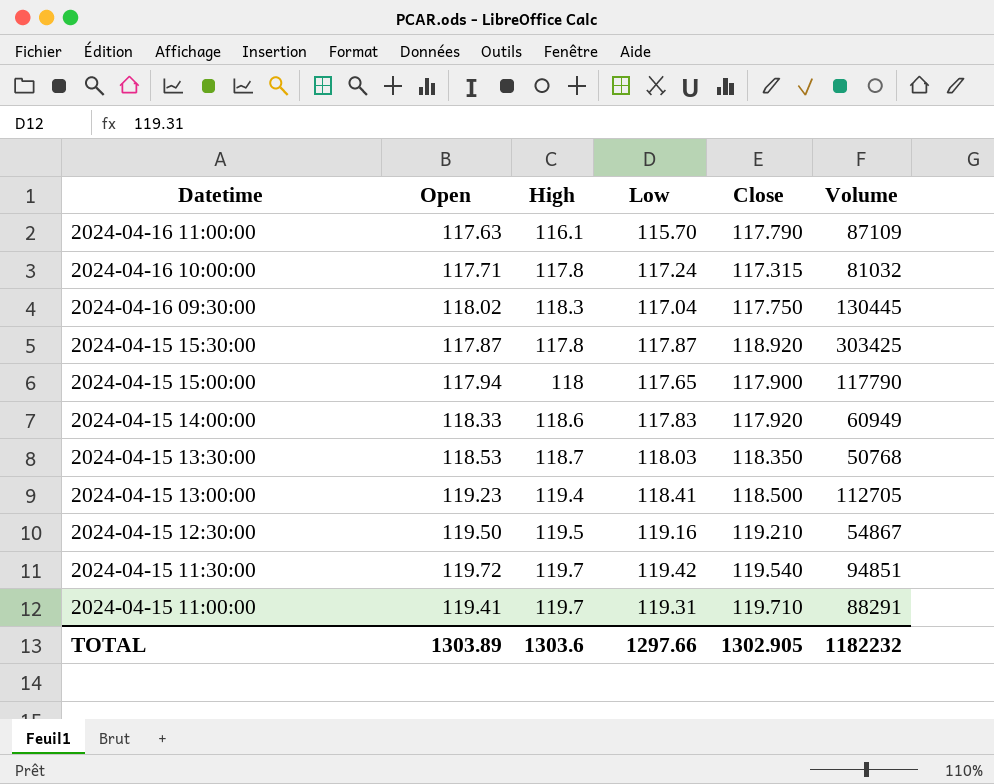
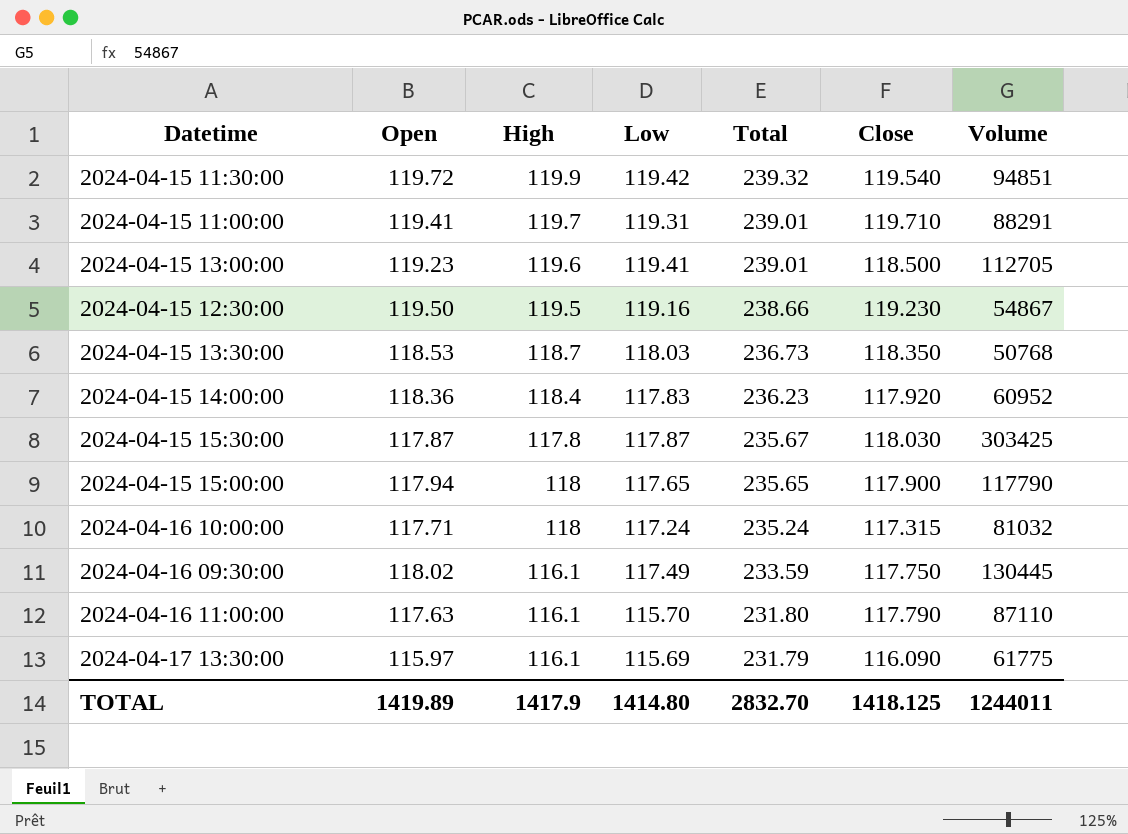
row order: Datetime descending -> Total descending
column Total | formula: none -> [High] + [Low]
2024-04-15 11:30:00 | High: 119.7 -> 119.9
2024-04-15 13:00:00 | High: 119.4 -> 119.6
2024-04-15 13:00:00 | Low: 118.41 -> 119.41
2024-04-15 12:30:00 | Close: 119.210 -> 119.230
2024-04-15 14:00:00 | Open: 118.33 -> 118.36
2024-04-15 14:00:00 | High: 118.6 -> 118.4
2024-04-15 14:00:00 | Volume: 60949 -> 60952
2024-04-15 15:30:00 | Close: 118.920 -> 118.030
2024-04-16 10:00:00 | High: 117.8 -> 118
2024-04-16 09:30:00 | High: 118.3 -> 116.1
2024-04-16 09:30:00 | Low: 117.04 -> 117.49
2024-04-16 11:00:00 | Volume: 87109 -> 87110
row 2024-04-17 13:30:00: none -> 115.97 | 116.1 | 115.69 | 231.79 | 116.090 | 61775
TOTAL | Open: 1303.89 -> 1419.89
TOTAL | High: 1303.6 -> 1417.9
TOTAL | Low: 1297.66 -> 1414.80
TOTAL | Close: 1302.905 -> 1418.125
TOTAL | Volume: 1182232 -> 1244011

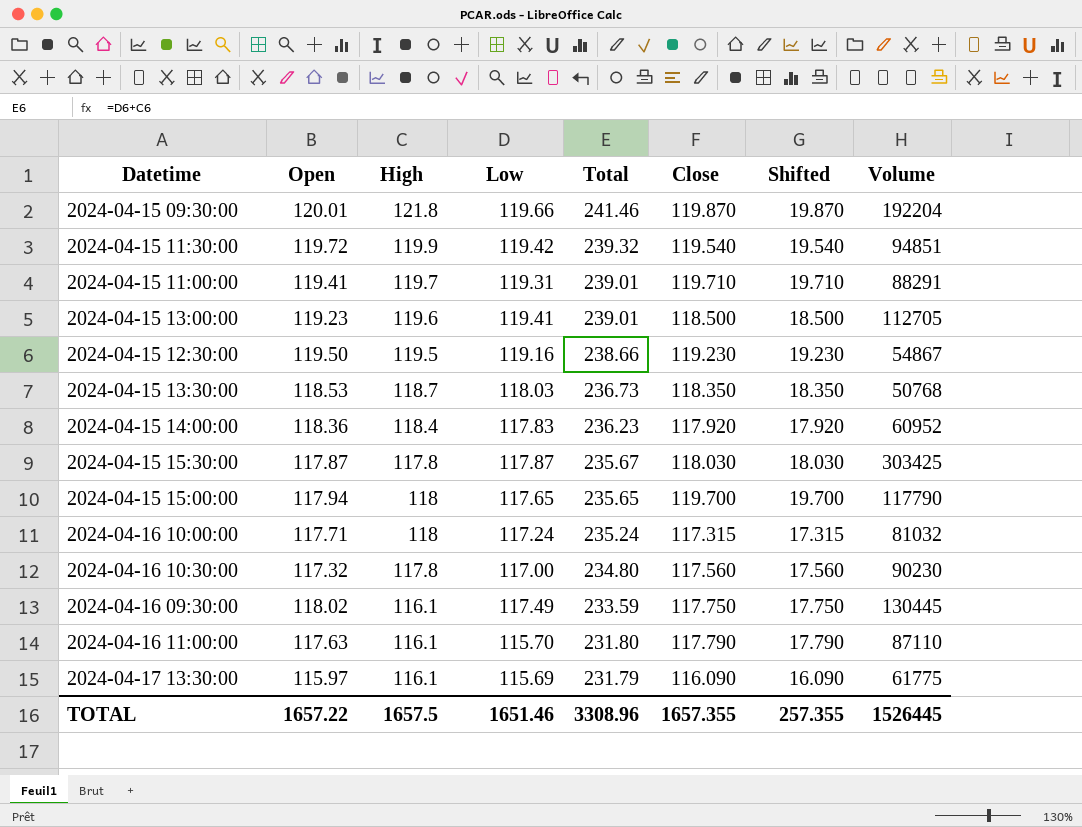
column Shifted | formula: none -> [Close] - 100
row 2024-04-15 09:30:00: none -> 120.01 | 121.8 | 119.66 | 241.46 | 119.870 | 19.870 | 192204
2024-04-15 15:00:00 | Close: 117.900 -> 119.700
row 2024-04-16 10:30:00: none -> 117.32 | 117.8 | 117.00 | 234.80 | 117.560 | 17.560 | 90230
TOTAL | Open: 1419.89 -> 1657.22
TOTAL | High: 1417.9 -> 1657.5
TOTAL | Low: 1414.80 -> 1651.46
TOTAL | Total: 2832.70 -> 3308.96
TOTAL | Close: 1418.125 -> 1657.355
TOTAL | Volume: 1244011 -> 1526445

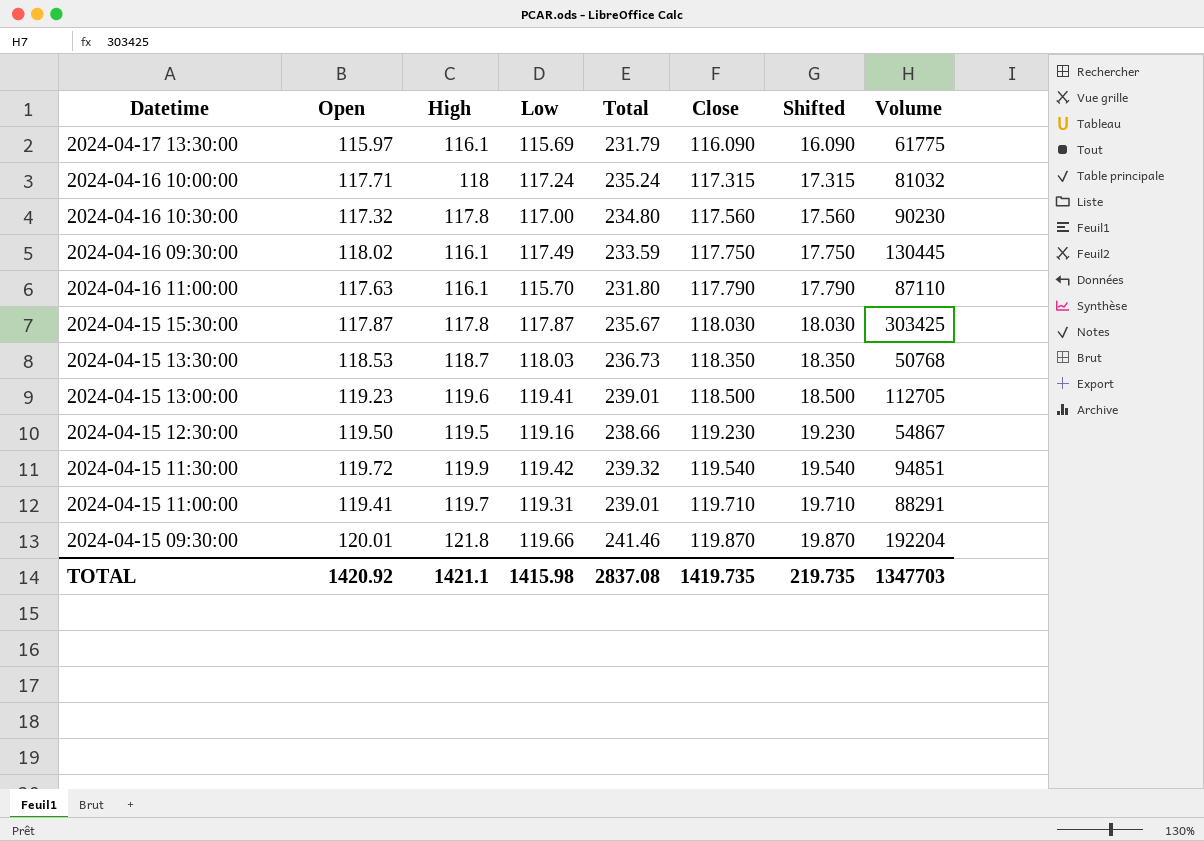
row order: Total descending -> Close ascending
row 2024-04-15 14:00:00: 118.36 | 118.4 | 117.83 | 236.23 | 117.920 | 17.920 | 60952 -> none
row 2024-04-15 15:00:00: 117.94 | 118 | 117.65 | 235.65 | 119.700 | 19.700 | 117790 -> none
TOTAL | Open: 1657.22 -> 1420.92
TOTAL | High: 1657.5 -> 1421.1
TOTAL | Low: 1651.46 -> 1415.98
TOTAL | Total: 3308.96 -> 2837.08
TOTAL | Close: 1657.355 -> 1419.735
TOTAL | Shifted: 257.355 -> 219.735
TOTAL | Volume: 1526445 -> 1347703

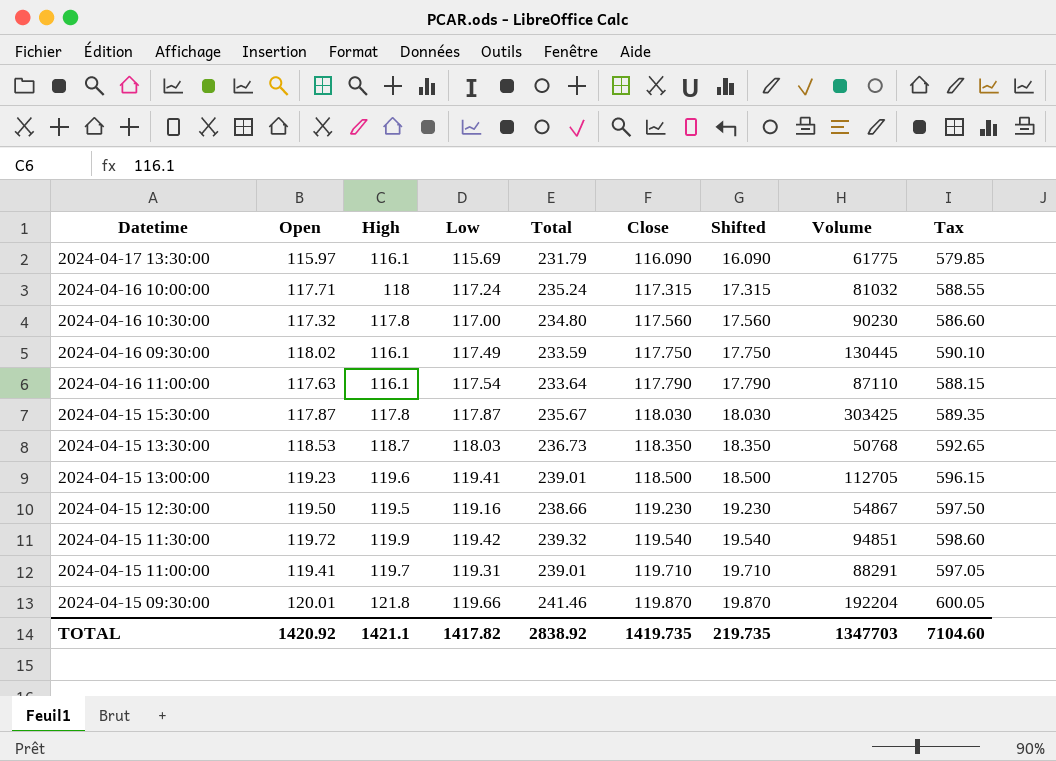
column Tax | formula: none -> [Open] * 5
2024-04-16 11:00:00 | Low: 115.70 -> 117.54
2024-04-16 11:00:00 | Total: 231.80 -> 233.64
TOTAL | Low: 1415.98 -> 1417.82
TOTAL | Total: 2837.08 -> 2838.92

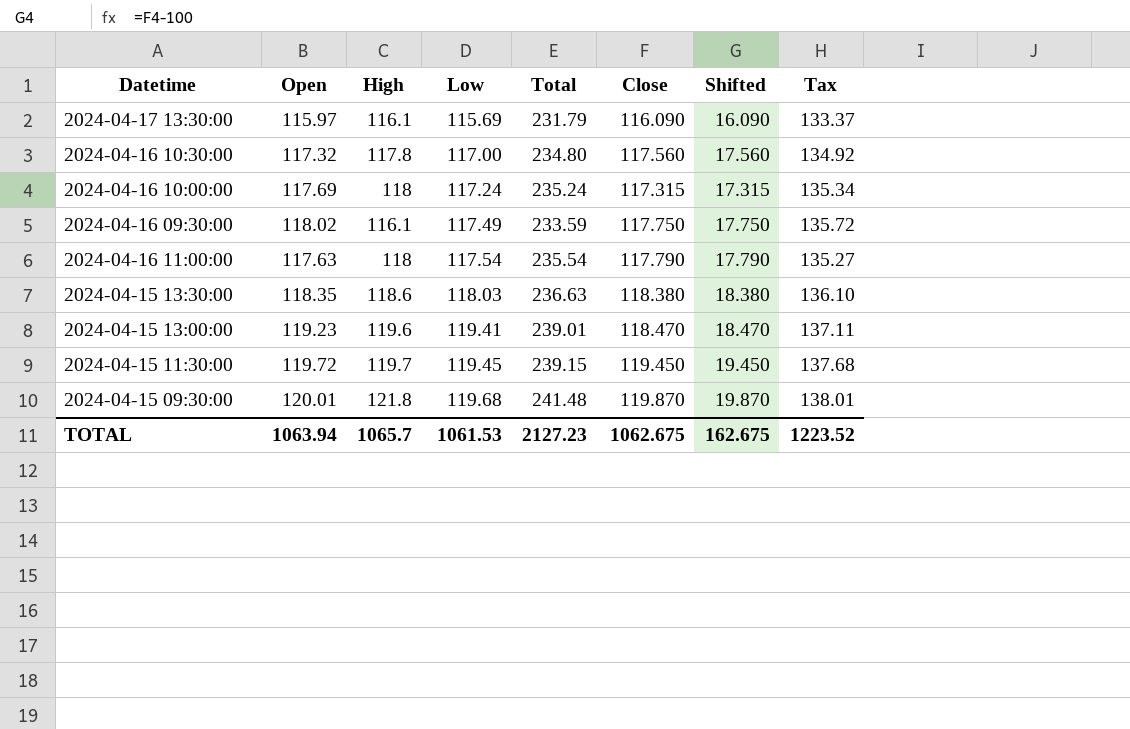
row order: Close ascending -> Low ascending
column Volume | position: 8 -> none
column Tax | formula: [Open] * 5 -> [Open] * 1.15
row 2024-04-15 15:30:00: 117.87 | 117.8 | 117.87 | 235.67 | 118.030 | 18.030 | 303425 | 589.35 -> none
row 2024-04-15 12:30:00: 119.50 | 119.5 | 119.16 | 238.66 | 119.230 | 19.230 | 54867 | 597.50 -> none
row 2024-04-15 11:00:00: 119.41 | 119.7 | 119.31 | 239.01 | 119.710 | 19.710 | 88291 | 597.05 -> none
2024-04-16 10:00:00 | Open: 117.71 -> 117.69
2024-04-16 11:00:00 | High: 116.1 -> 118
2024-04-16 11:00:00 | Total: 233.64 -> 235.54
2024-04-15 13:30:00 | Open: 118.53 -> 118.35
2024-04-15 13:30:00 | High: 118.7 -> 118.6
2024-04-15 13:30:00 | Total: 236.73 -> 236.63
2024-04-15 13:30:00 | Close: 118.350 -> 118.380
2024-04-15 13:30:00 | Shifted: 18.350 -> 18.380
2024-04-15 13:00:00 | Close: 118.500 -> 118.470
2024-04-15 13:00:00 | Shifted: 18.500 -> 18.470
2024-04-15 11:30:00 | High: 119.9 -> 119.7
2024-04-15 11:30:00 | Low: 119.42 -> 119.45
2024-04-15 11:30:00 | Total: 239.32 -> 239.15
2024-04-15 11:30:00 | Close: 119.540 -> 119.450
2024-04-15 11:30:00 | Shifted: 19.540 -> 19.450
2024-04-15 09:30:00 | Low: 119.66 -> 119.68
2024-04-15 09:30:00 | Total: 241.46 -> 241.48
TOTAL | Open: 1420.92 -> 1063.94
TOTAL | High: 1421.1 -> 1065.7
TOTAL | Low: 1417.82 -> 1061.53
TOTAL | Total: 2838.92 -> 2127.23
TOTAL | Close: 1419.735 -> 1062.675
TOTAL | Shifted: 219.735 -> 162.675
TOTAL | Tax: 7104.60 -> 1223.52

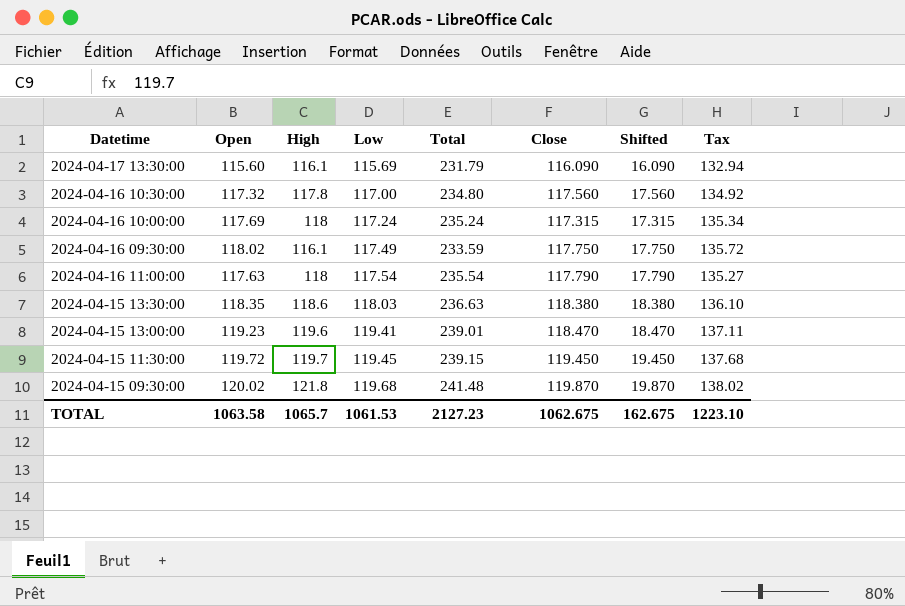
2024-04-17 13:30:00 | Open: 115.97 -> 115.60
2024-04-17 13:30:00 | Tax: 133.37 -> 132.94
2024-04-15 09:30:00 | Open: 120.01 -> 120.02
2024-04-15 09:30:00 | Tax: 138.01 -> 138.02
TOTAL | Open: 1063.94 -> 1063.58
TOTAL | Tax: 1223.52 -> 1223.10

